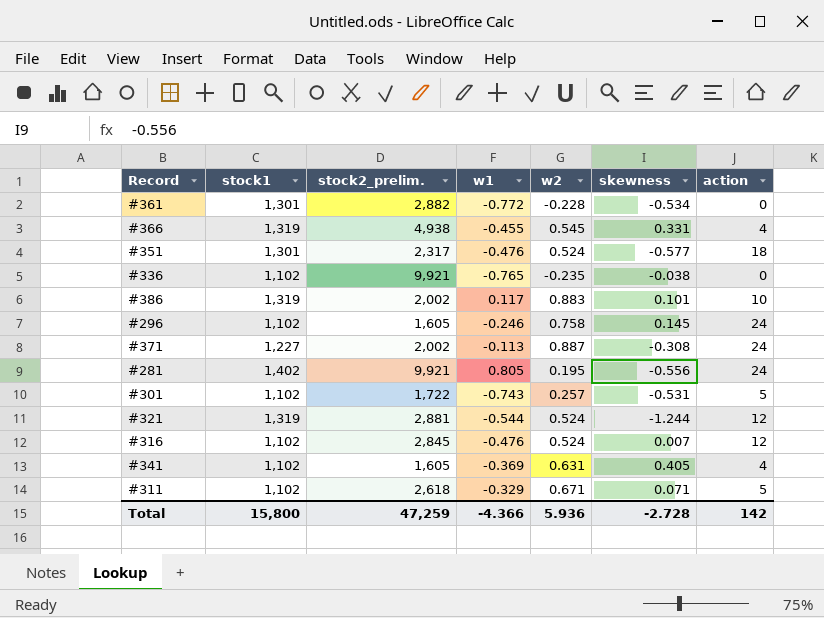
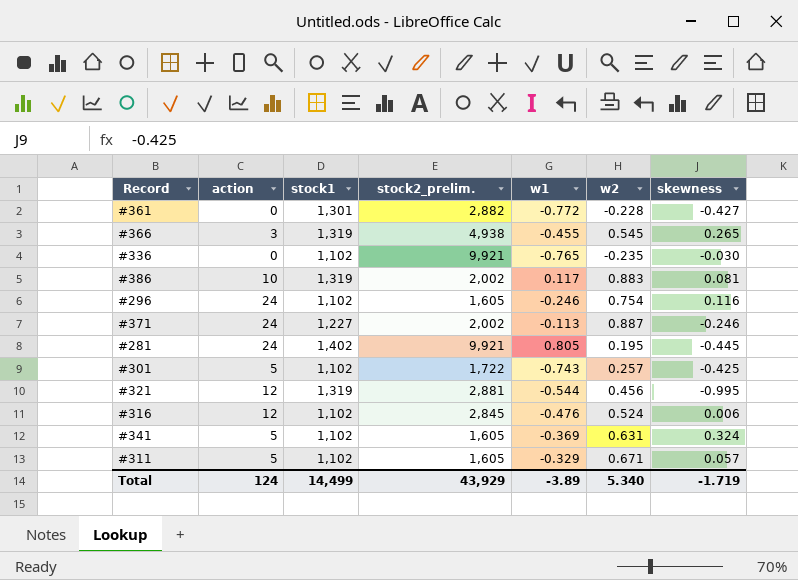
column action | position: 7 -> 2
row #351: 1,301 | 2,317 | -0.476 | 0.524 | -0.577 | 18 -> none
#361 | skewness: -0.534 -> -0.427
#366 | action: 4 -> 3
#366 | skewness: 0.331 -> 0.265
#336 | skewness: -0.038 -> -0.030
#386 | skewness: 0.101 -> 0.081
#296 | w2: 0.758 -> 0.754
#296 | skewness: 0.145 -> 0.116
#371 | skewness: -0.308 -> -0.246
#281 | skewness: -0.556 -> -0.445
#301 | skewness: -0.531 -> -0.425
#321 | w2: 0.524 -> 0.456
#321 | skewness: -1.244 -> -0.995
#316 | skewness: 0.007 -> 0.006
#341 | action: 4 -> 5
#341 | skewness: 0.405 -> 0.324
#311 | stock2_prelim.: 2,618 -> 1,605
#311 | skewness: 0.071 -> 0.057
Total | action: 142 -> 124
Total | stock1: 15,800 -> 14,499
Total | stock2_prelim.: 47,259 -> 43,929
Total | w1: -4.366 -> -3.89
Total | w2: 5.936 -> 5.340
Total | skewness: -2.728 -> -1.719

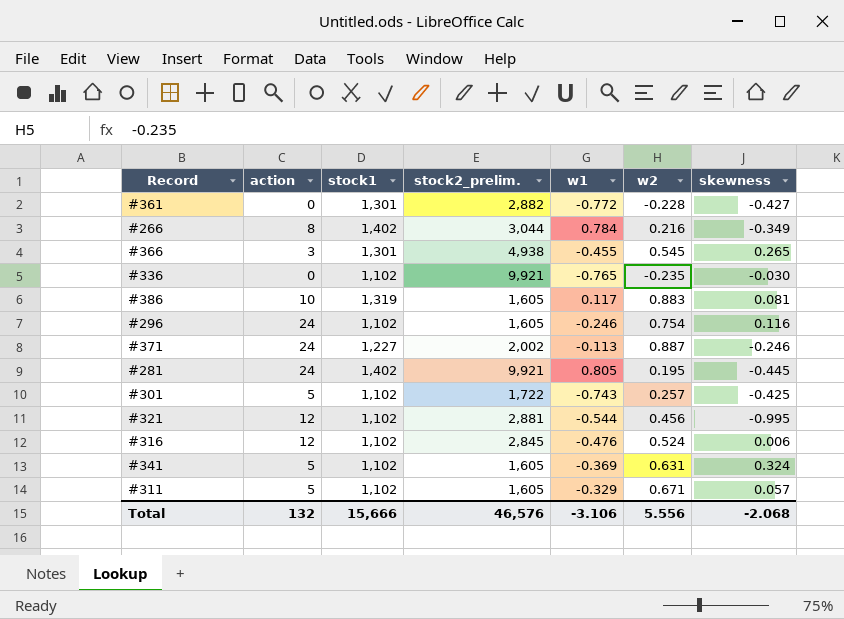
row #266: none -> 8 | 1,402 | 3,044 | 0.784 | 0.216 | -0.349
#366 | stock1: 1,319 -> 1,301
#386 | stock2_prelim.: 2,002 -> 1,605
#321 | stock1: 1,319 -> 1,102
Total | action: 124 -> 132
Total | stock1: 14,499 -> 15,666
Total | stock2_prelim.: 43,929 -> 46,576
Total | w1: -3.89 -> -3.106
Total | w2: 5.340 -> 5.556
Total | skewness: -1.719 -> -2.068

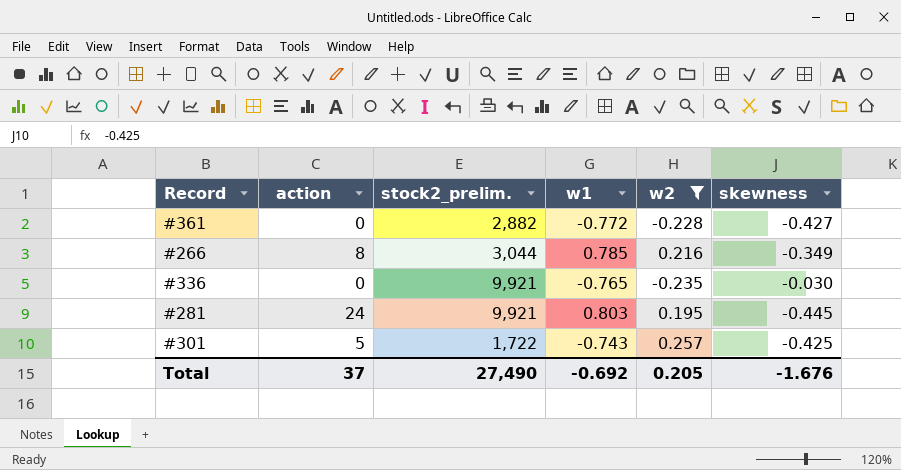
filter: none -> w2 <= 0.257
column stock1 | position: 3 -> none
#266 | w1: 0.784 -> 0.785
#281 | w1: 0.805 -> 0.803
Total | action: 132 -> 37
Total | stock2_prelim.: 46,576 -> 27,490
Total | w1: -3.106 -> -0.692
Total | w2: 5.556 -> 0.205
Total | skewness: -2.068 -> -1.676

